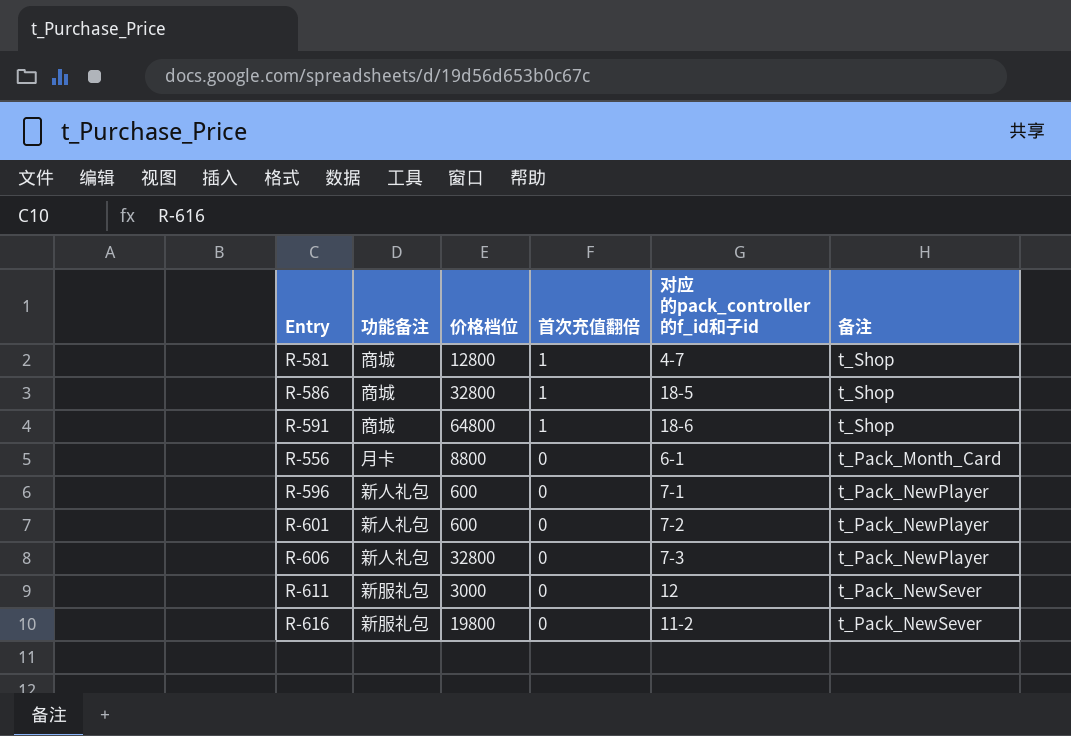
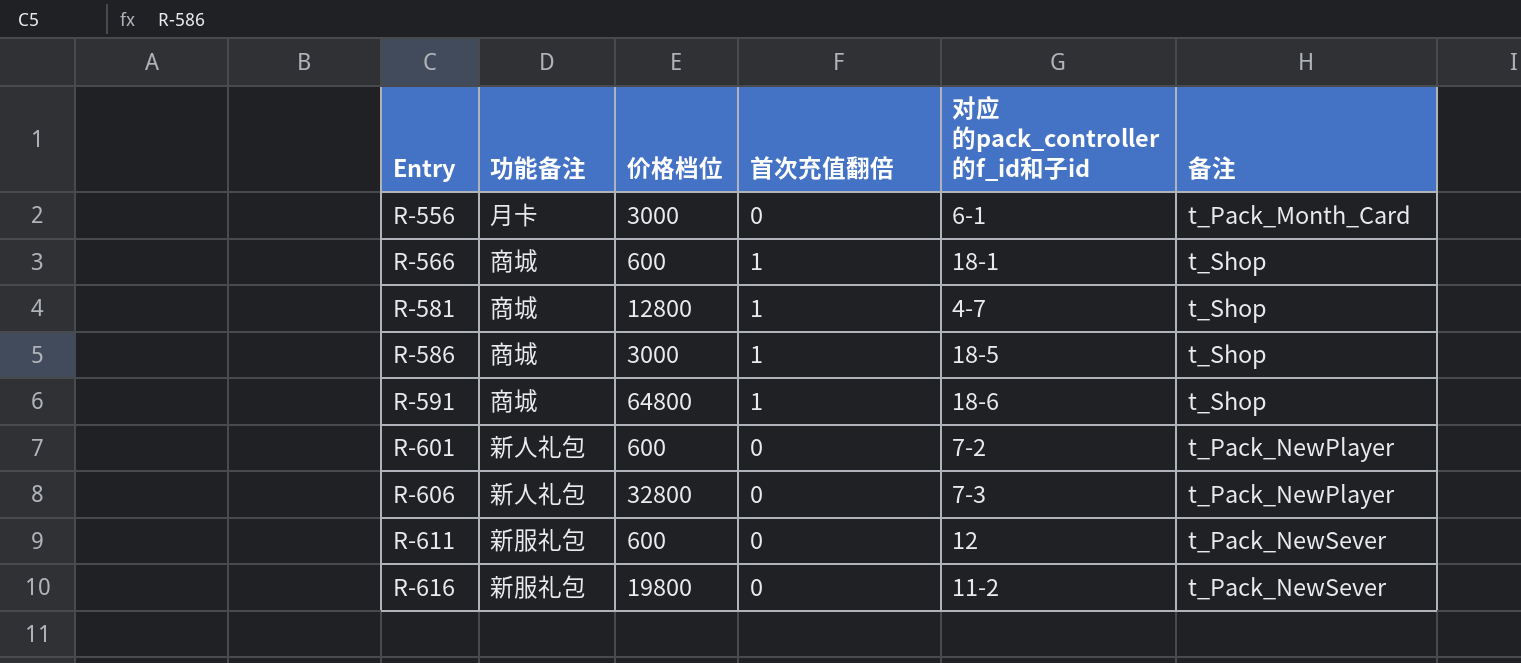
row order: 首次充值翻倍 descending -> Entry ascending
row R-596: 新人礼包 | 600 | 0 | 7-1 | t_Pack_NewPlayer -> none
R-556 | 价格档位: 8800 -> 3000
row R-566: none -> 商城 | 600 | 1 | 18-1 | t_Shop
R-586 | 价格档位: 32800 -> 3000
R-611 | 价格档位: 3000 -> 600

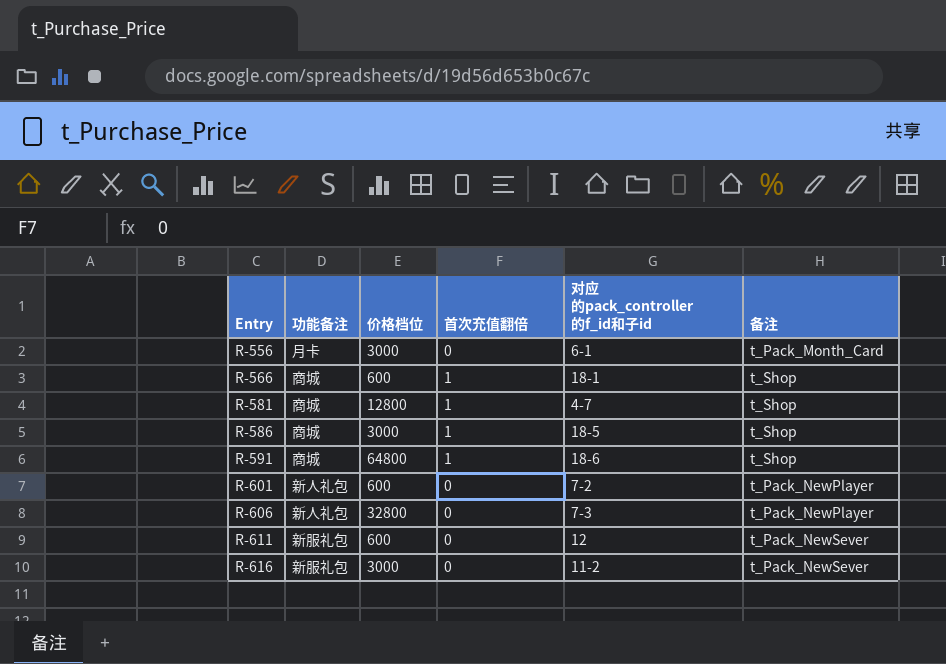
R-616 | 价格档位: 19800 -> 3000

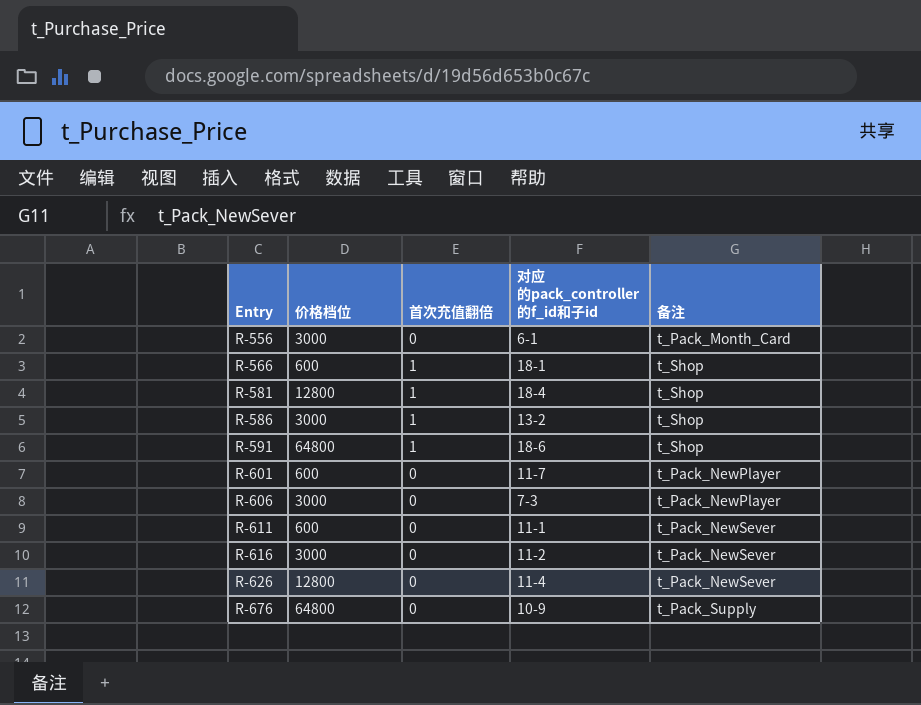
column 功能备注 | position: 2 -> none
R-581 | 对应的pack_controller的f_id和子id: 4-7 -> 18-4
R-586 | 对应的pack_controller的f_id和子id: 18-5 -> 13-2
R-601 | 对应的pack_controller的f_id和子id: 7-2 -> 11-7
R-606 | 价格档位: 32800 -> 3000
R-611 | 对应的pack_controller的f_id和子id: 12 -> 11-1
row R-626: none -> 12800 | 0 | 11-4 | t_Pack_NewSever
row R-676: none -> 64800 | 0 | 10-9 | t_Pack_Supply

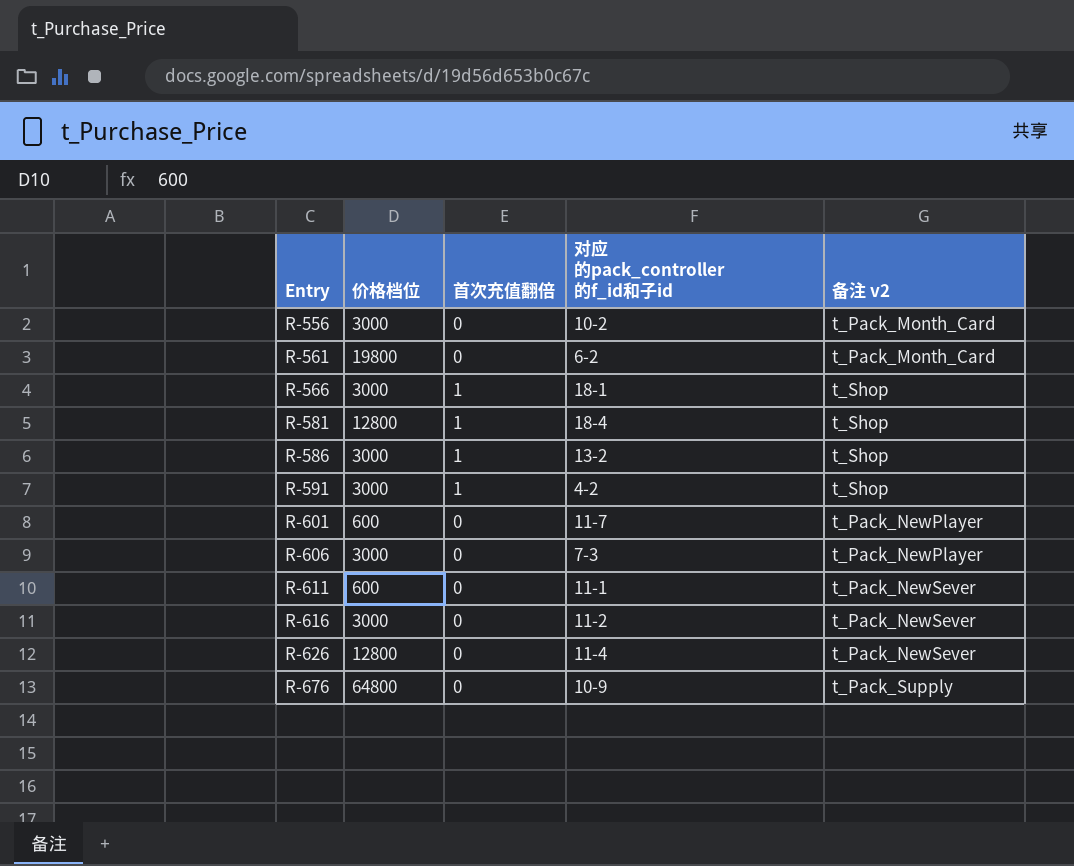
column name: 备注 -> 备注 v2
R-556 | 对应的pack_controller的f_id和子id: 6-1 -> 10-2
row R-561: none -> 19800 | 0 | 6-2 | t_Pack_Month_Card
R-566 | 价格档位: 600 -> 3000
R-591 | 价格档位: 64800 -> 3000
R-591 | 对应的pack_controller的f_id和子id: 18-6 -> 4-2

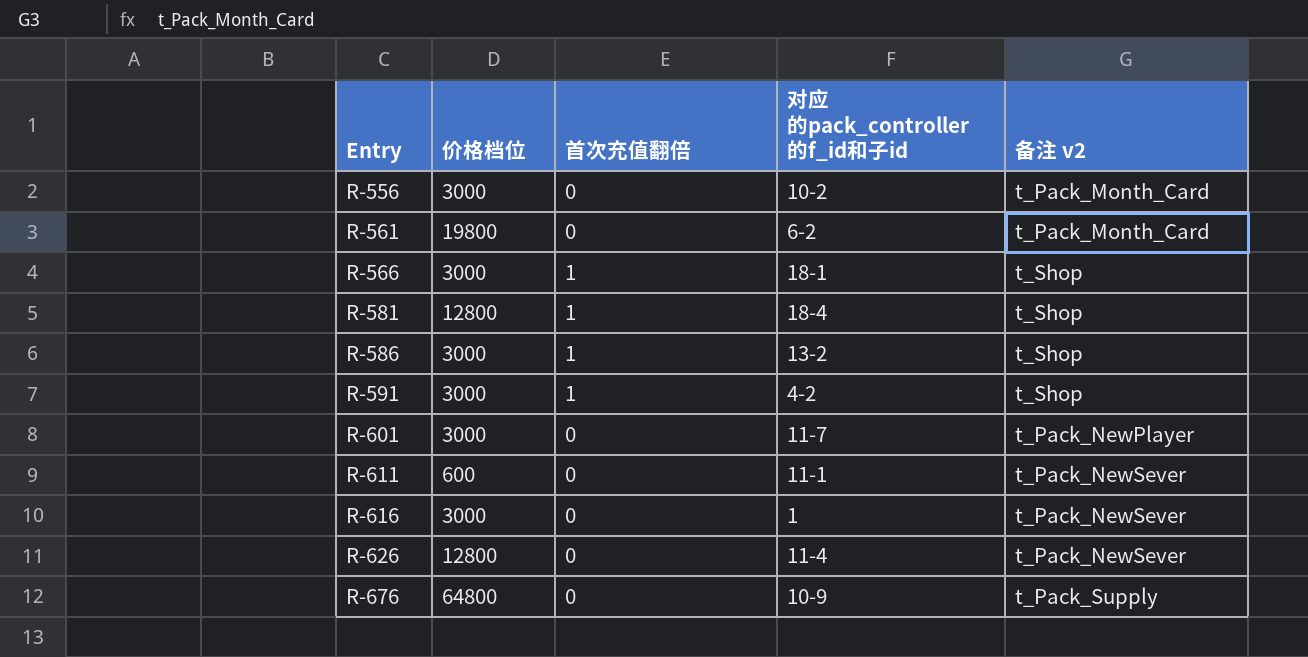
row R-606: 3000 | 0 | 7-3 | t_Pack_NewPlayer -> none
R-601 | 价格档位: 600 -> 3000
R-616 | 对应的pack_controller的f_id和子id: 11-2 -> 1

